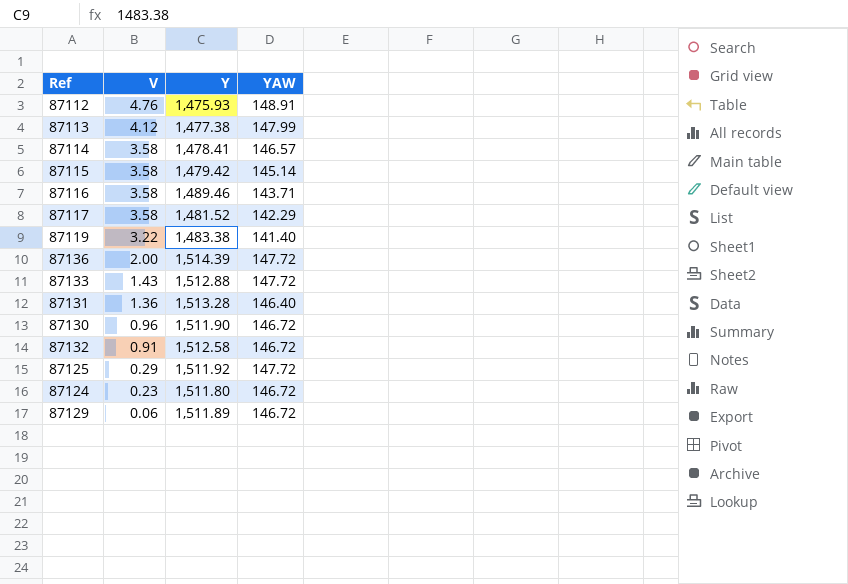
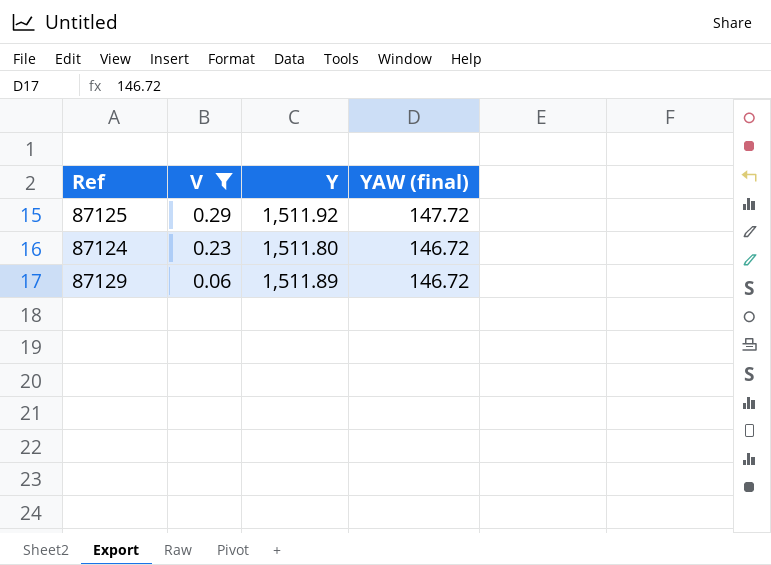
filter: none -> V <= 0.29
column name: YAW -> YAW (final)

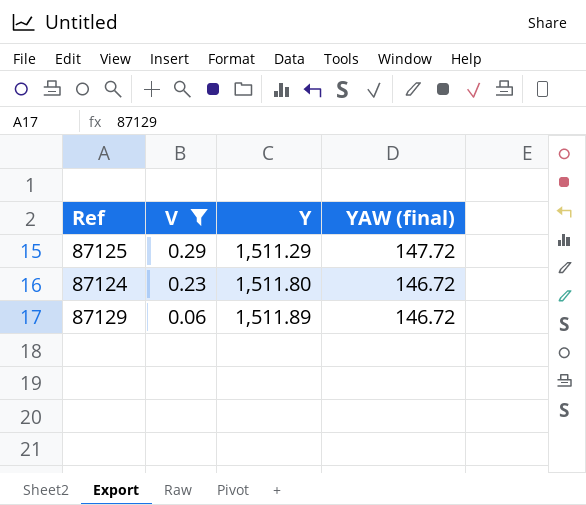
87125 | Y: 1,511.92 -> 1,511.29

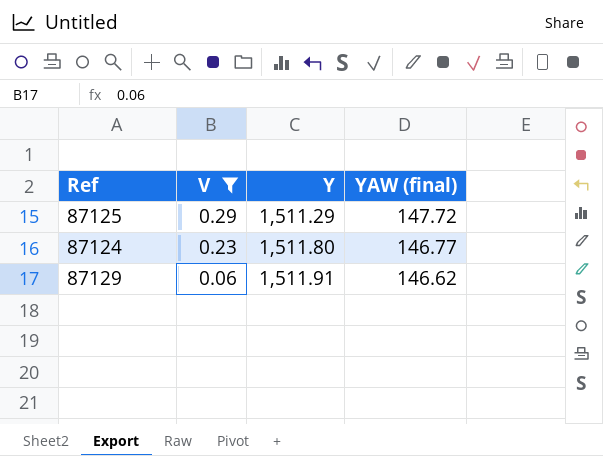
87124 | YAW (final): 146.72 -> 146.77
87129 | Y: 1,511.89 -> 1,511.91
87129 | YAW (final): 146.72 -> 146.62

